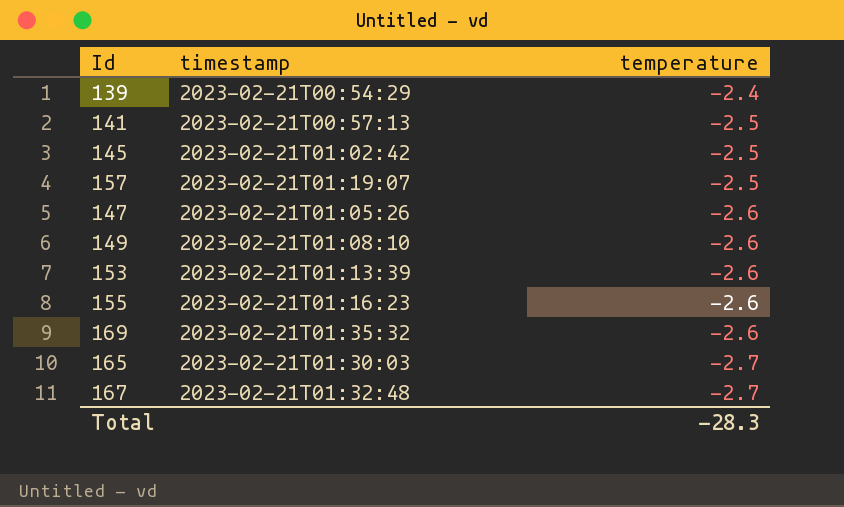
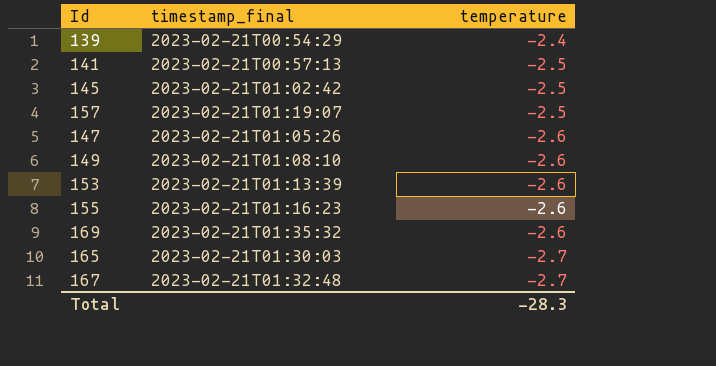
column name: timestamp -> timestamp_final

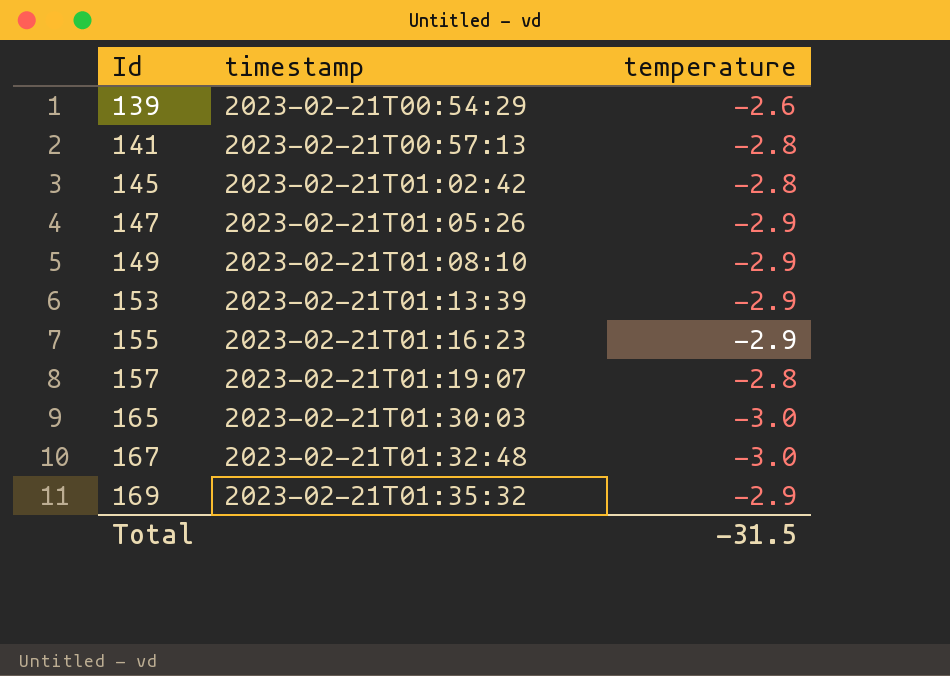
row order: temperature descending -> Id ascending
column name: timestamp_final -> timestamp
139 | temperature: -2.4 -> -2.6
141 | temperature: -2.5 -> -2.8
145 | temperature: -2.5 -> -2.8
147 | temperature: -2.6 -> -2.9
149 | temperature: -2.6 -> -2.9
153 | temperature: -2.6 -> -2.9
155 | temperature: -2.6 -> -2.9
157 | temperature: -2.5 -> -2.8
165 | temperature: -2.7 -> -3.0
167 | temperature: -2.7 -> -3.0
169 | temperature: -2.6 -> -2.9
Total | temperature: -28.3 -> -31.5

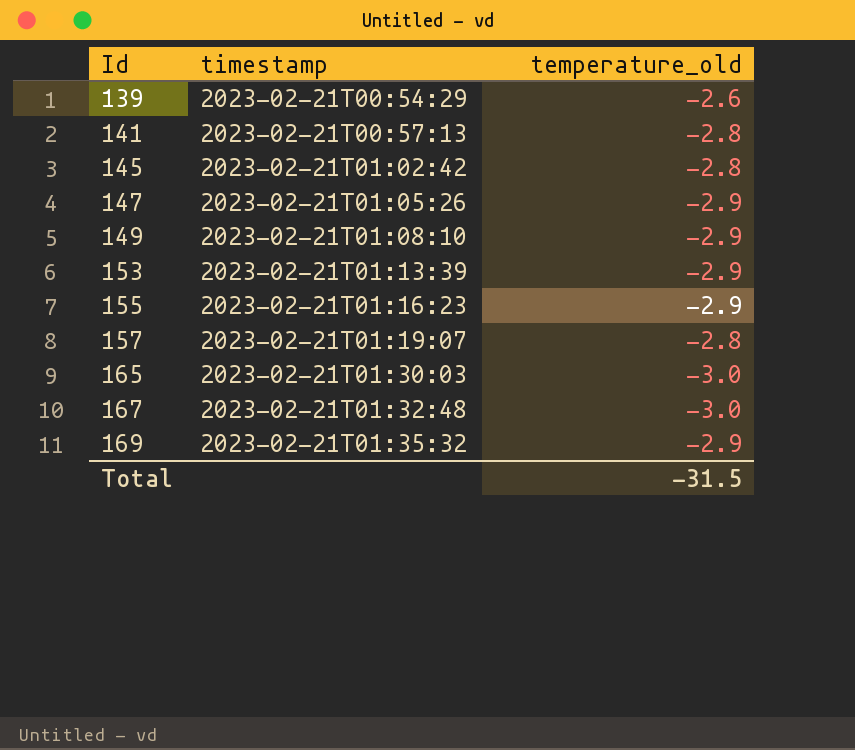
column name: temperature -> temperature_old

